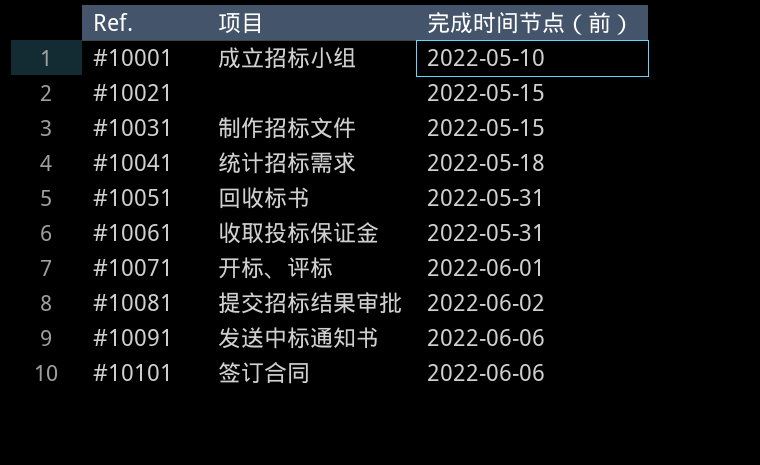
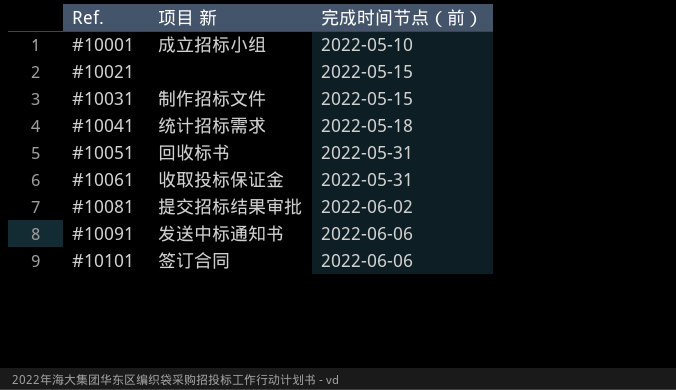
column name: 项目 -> 项目 新
row #10071: 开标、评标 | 2022-06-01 -> none

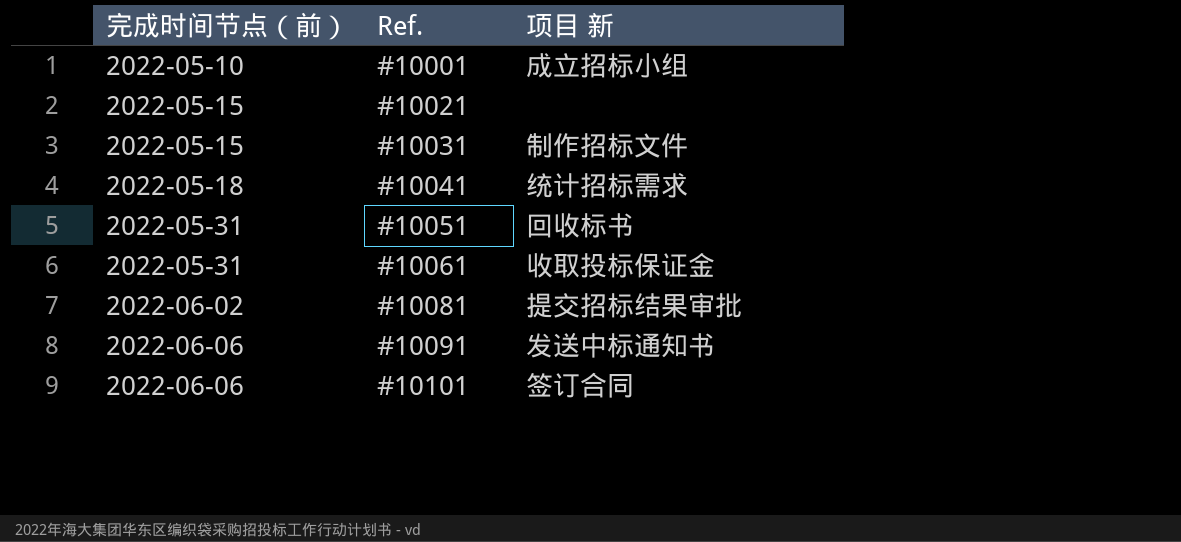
column 完成时间节点（前） | position: 3 -> 1

